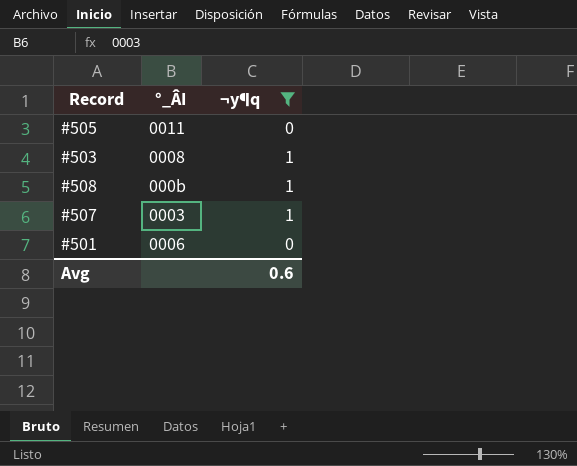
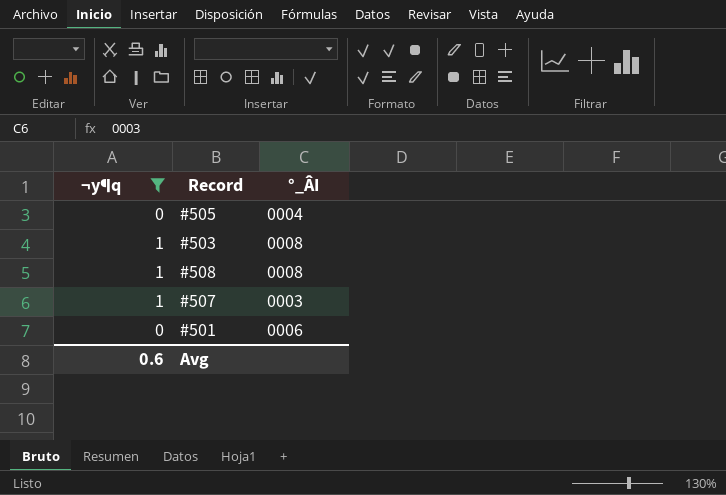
column ¬y¶q | position: 3 -> 1
#505 | °_ÂI: 0011 -> 0004
#508 | °_ÂI: 000b -> 0008

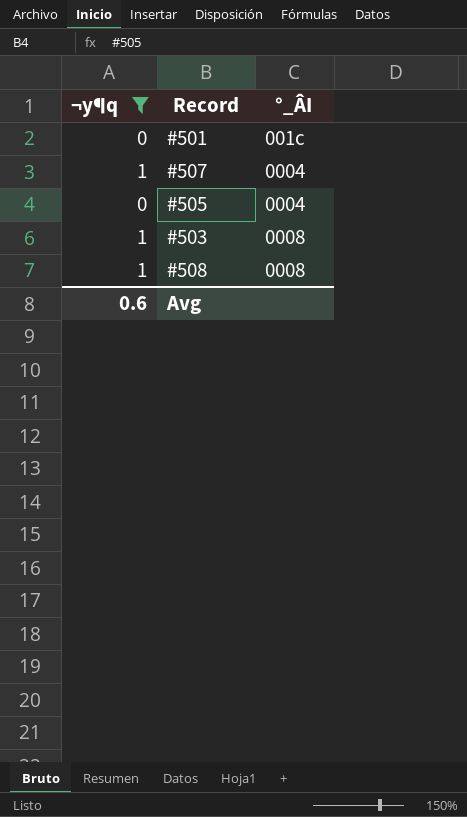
row order: none -> °_ÂI ascending
#501 | °_ÂI: 0006 -> 001c
#507 | °_ÂI: 0003 -> 0004

